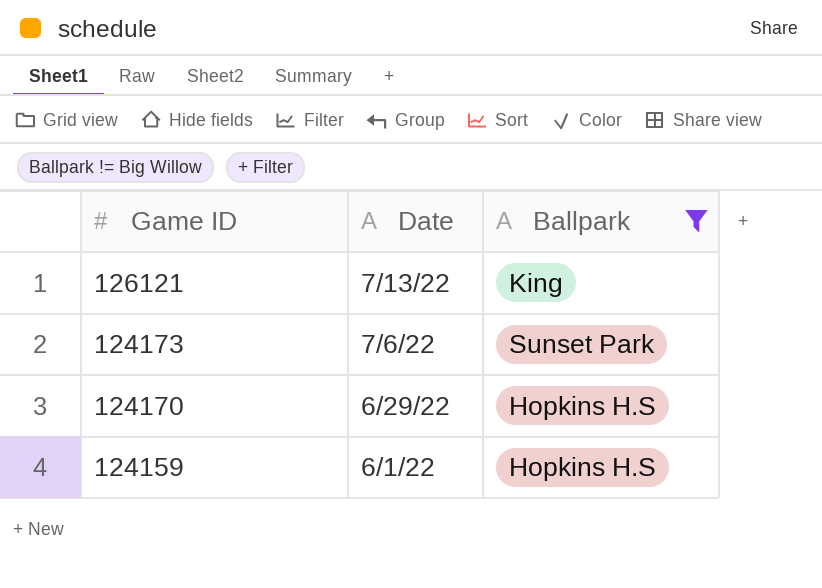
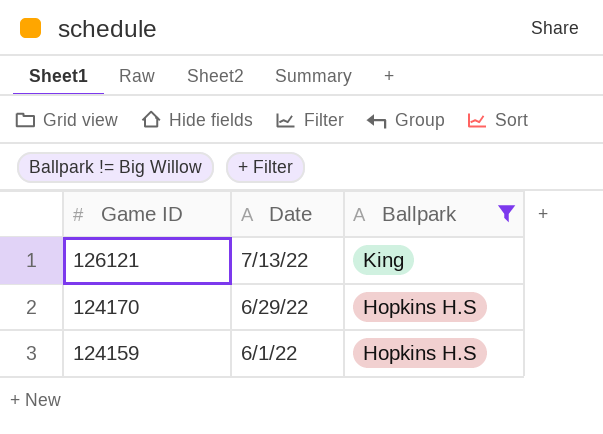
row 124173: 7/6/22 | Sunset Park -> none

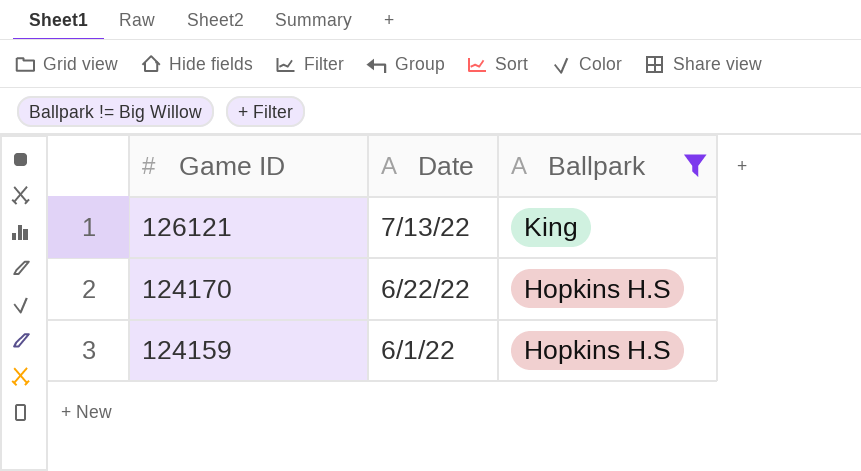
124170 | Date: 6/29/22 -> 6/22/22

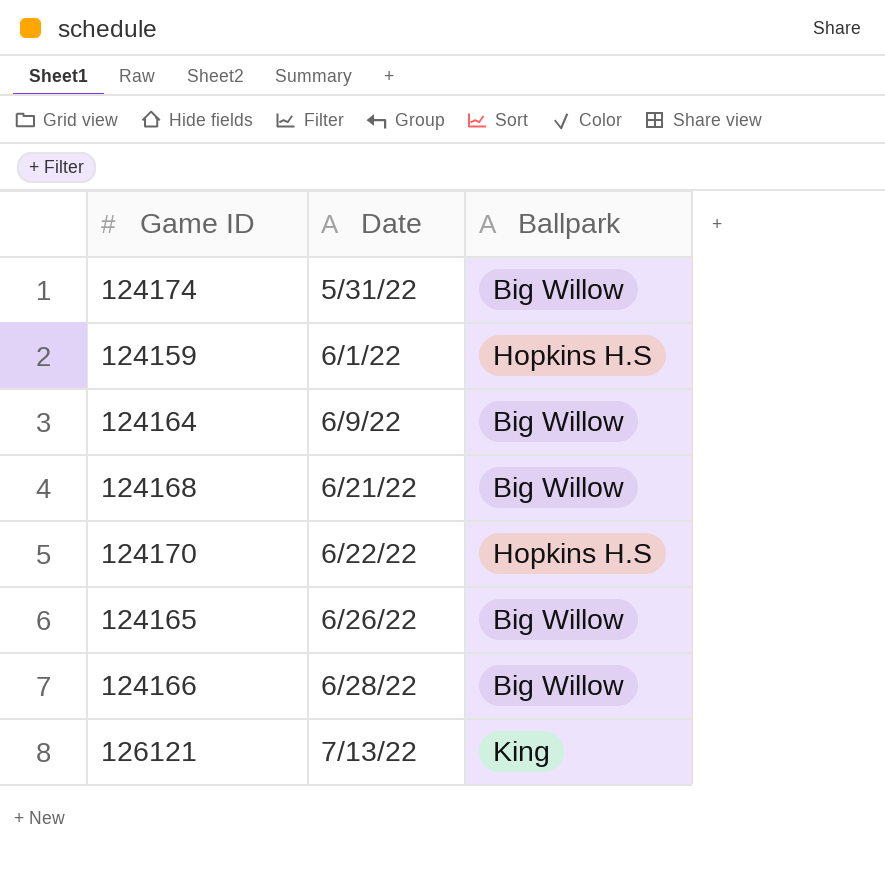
filter: Ballpark != Big Willow -> none
row order: Game ID descending -> Date ascending

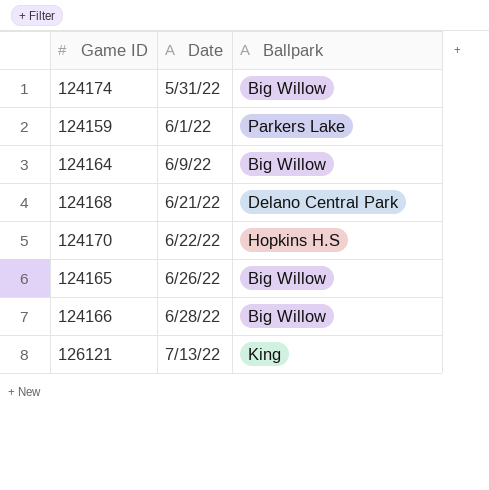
124159 | Ballpark: Hopkins H.S -> Parkers Lake
124168 | Ballpark: Big Willow -> Delano Central Park

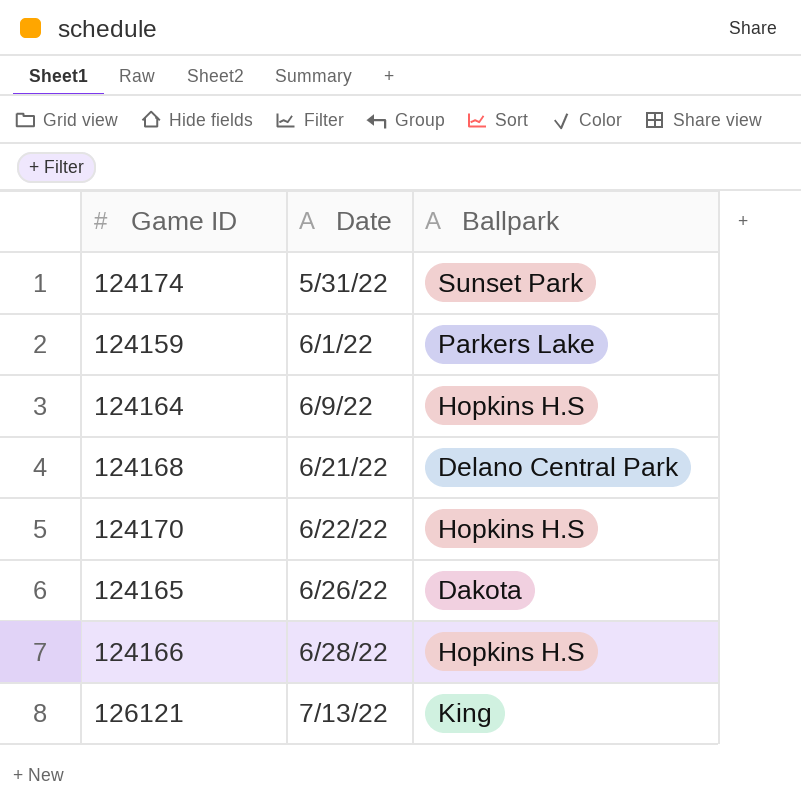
124174 | Ballpark: Big Willow -> Sunset Park
124164 | Ballpark: Big Willow -> Hopkins H.S
124165 | Ballpark: Big Willow -> Dakota
124166 | Ballpark: Big Willow -> Hopkins H.S

